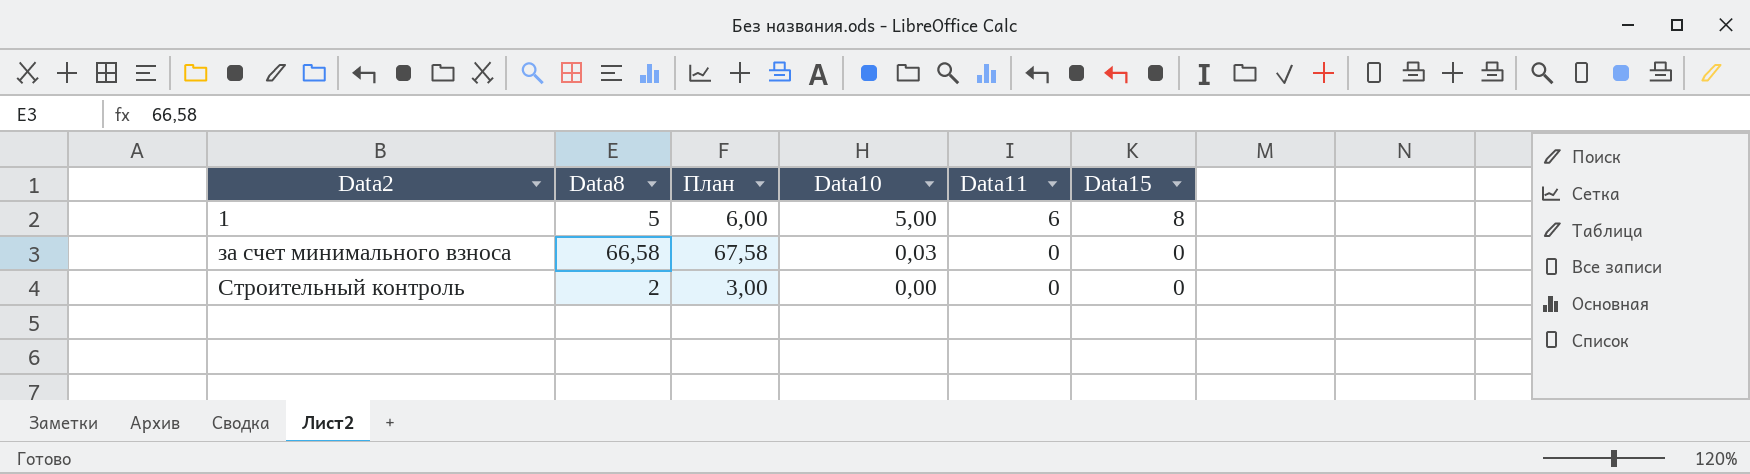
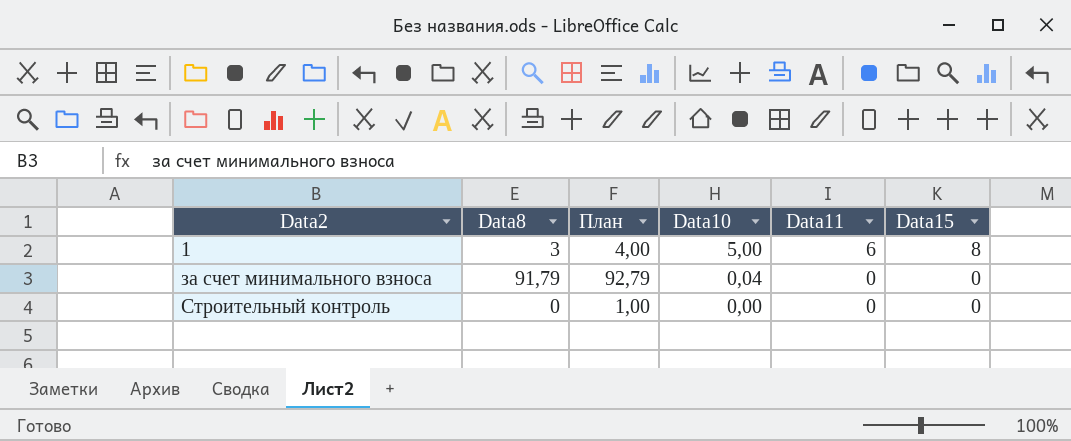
1 | Data8: 5 -> 3
1 | План: 6,00 -> 4,00
за счет минимального взноса | Data8: 66,58 -> 91,79
за счет минимального взноса | План: 67,58 -> 92,79
за счет минимального взноса | Data10: 0,03 -> 0,04
Строительный контроль | Data8: 2 -> 0
Строительный контроль | План: 3,00 -> 1,00

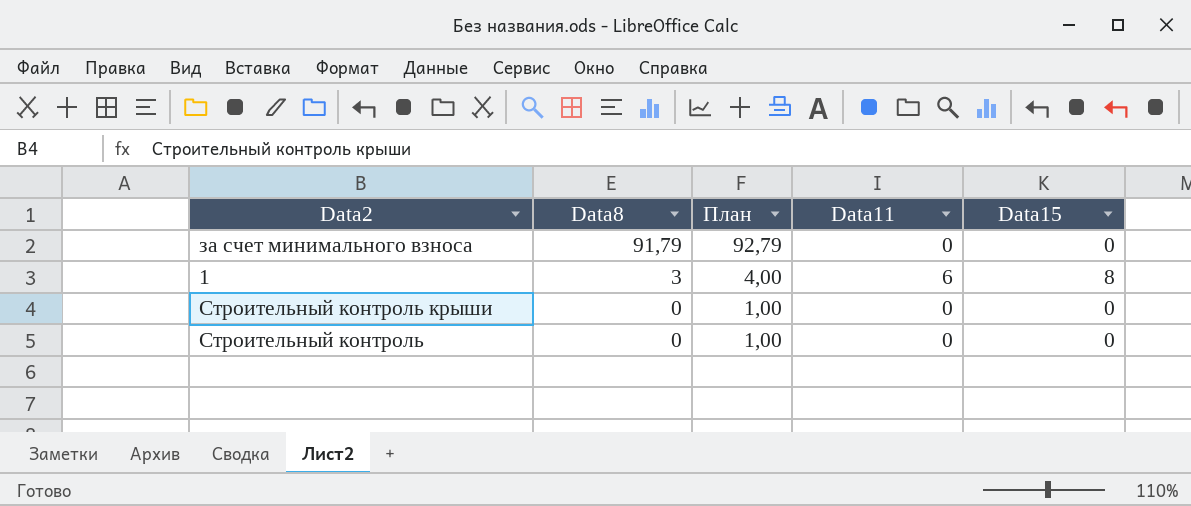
row order: Data2 ascending -> Data8 descending
column Data10 | position: 4 -> none
row Строительный контроль крыши: none -> 0 | 1,00 | 0 | 0

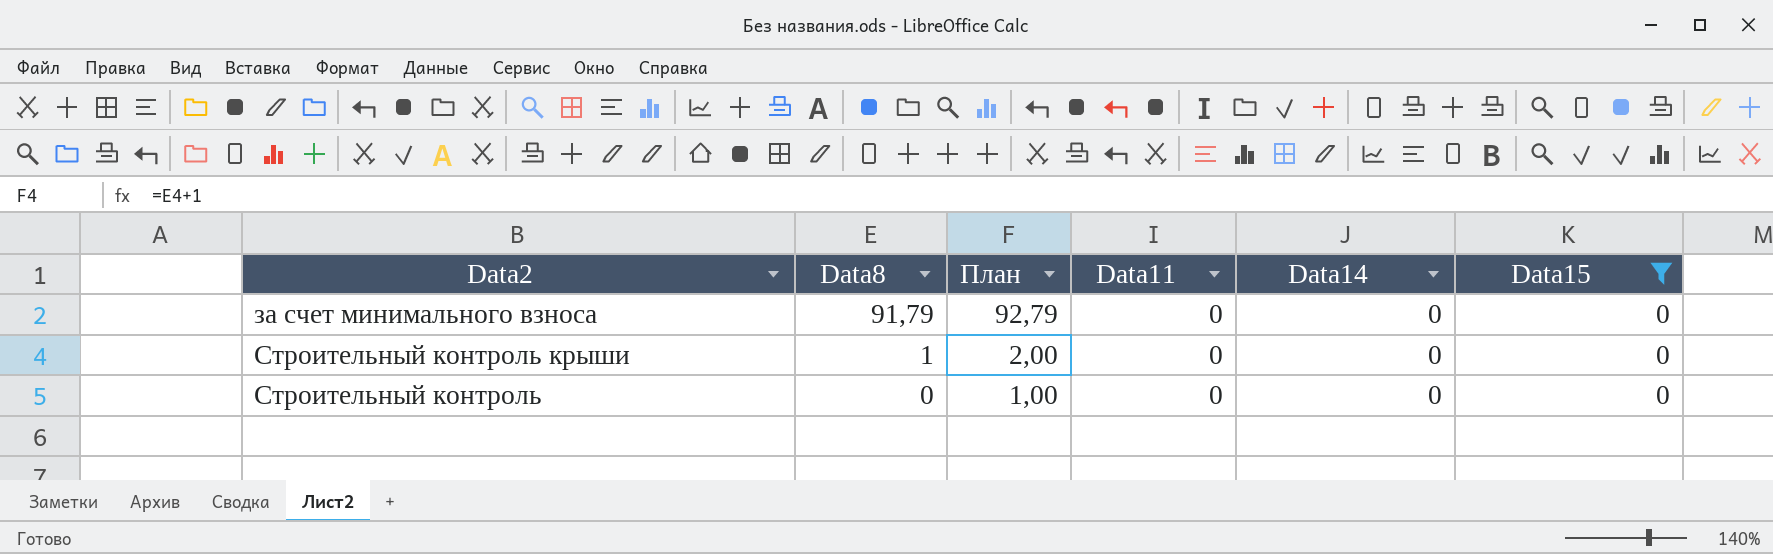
filter: none -> Data15 = 0
column Data14 | position: none -> 5
Строительный контроль крыши | Data8: 0 -> 1
Строительный контроль крыши | План: 1,00 -> 2,00

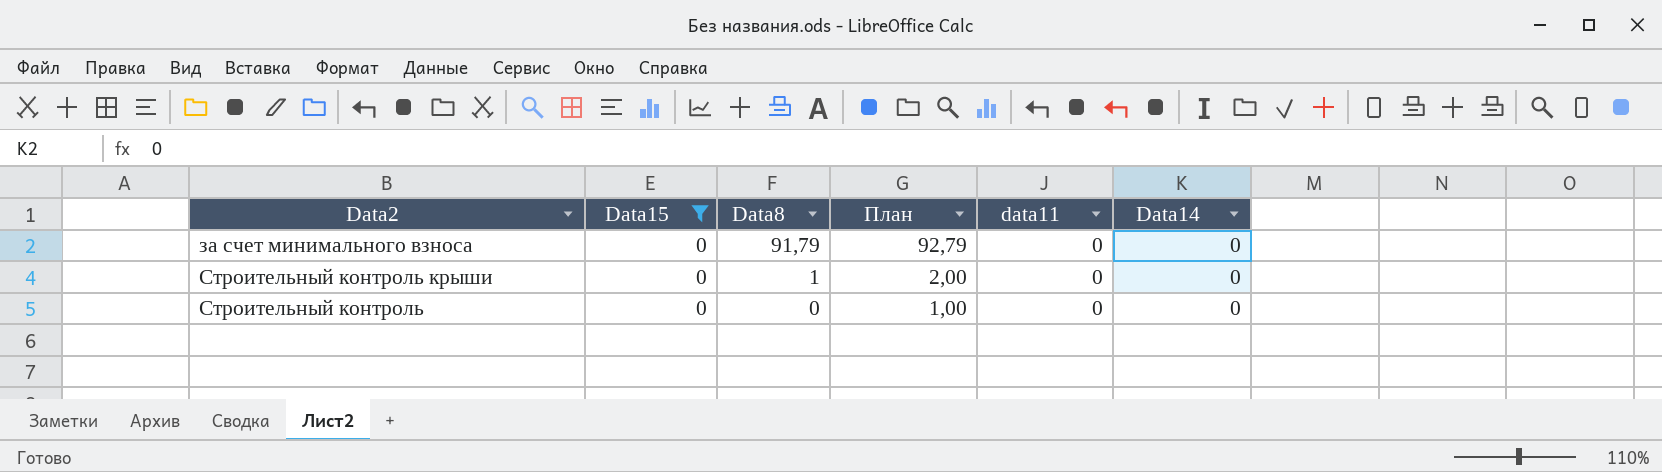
column Data15 | position: 6 -> 2
column name: Data11 -> data11

